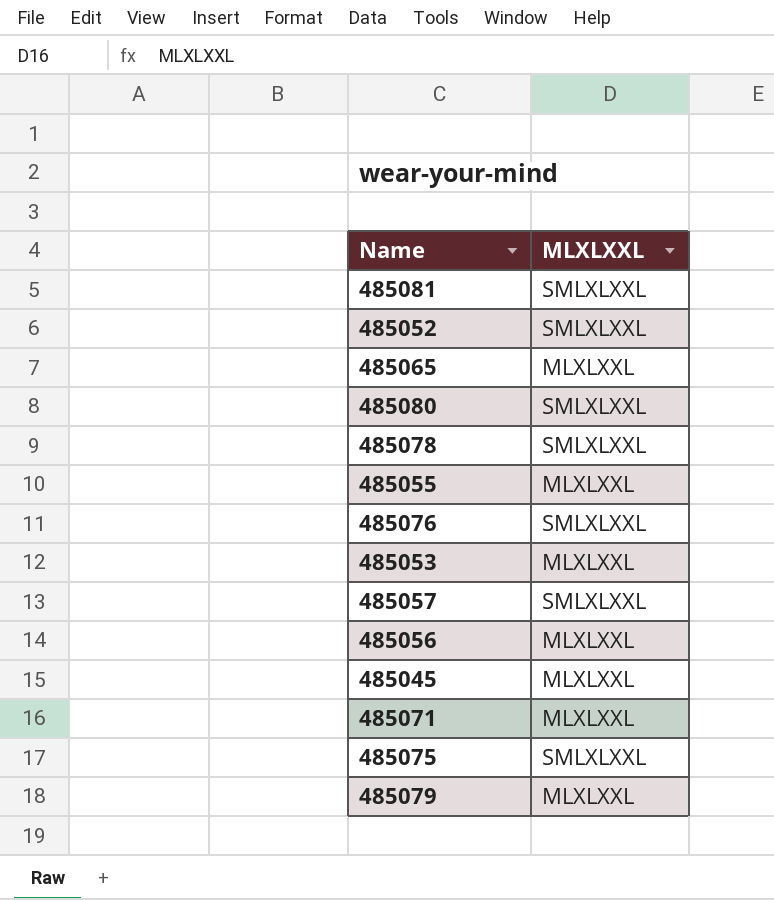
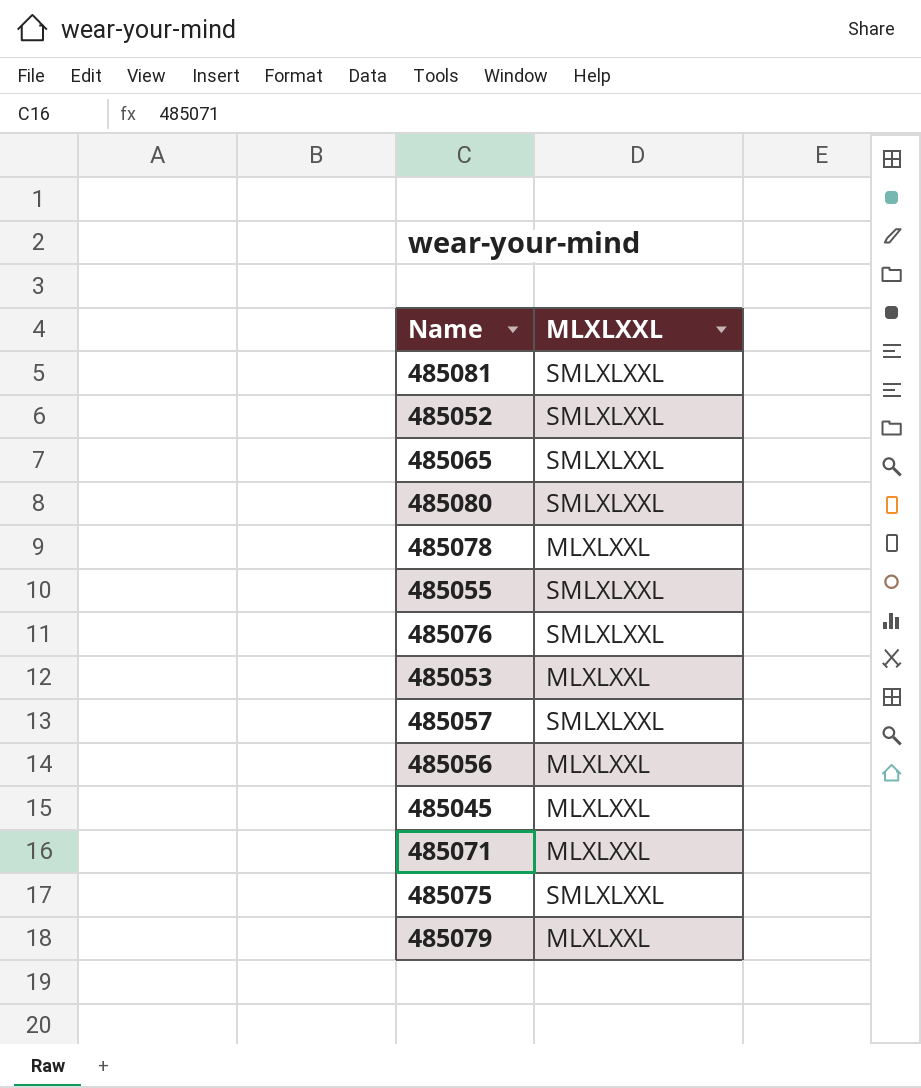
485065 | MLXLXXL: MLXLXXL -> SMLXLXXL
485078 | MLXLXXL: SMLXLXXL -> MLXLXXL
485055 | MLXLXXL: MLXLXXL -> SMLXLXXL

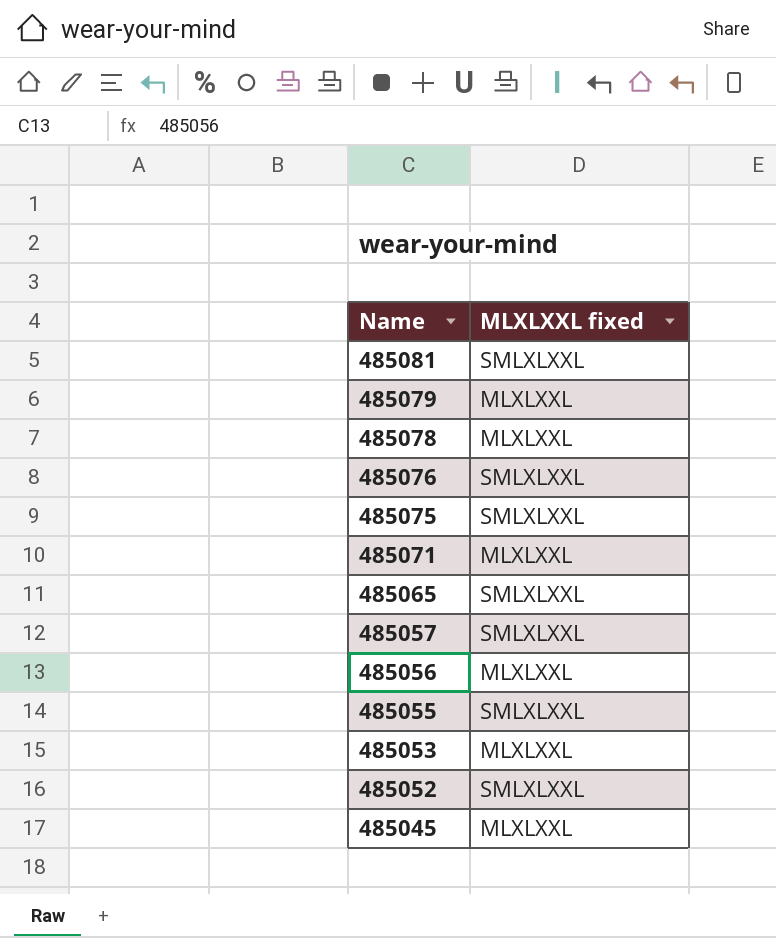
row order: none -> Name descending
column name: MLXLXXL -> MLXLXXL fixed
row 485080: SMLXLXXL -> none

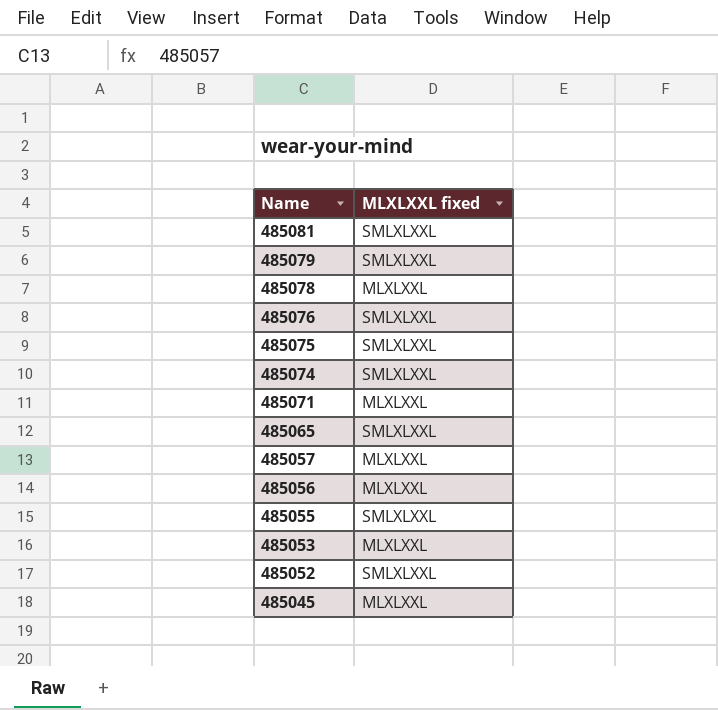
485079 | MLXLXXL fixed: MLXLXXL -> SMLXLXXL
row 485074: none -> SMLXLXXL
485057 | MLXLXXL fixed: SMLXLXXL -> MLXLXXL

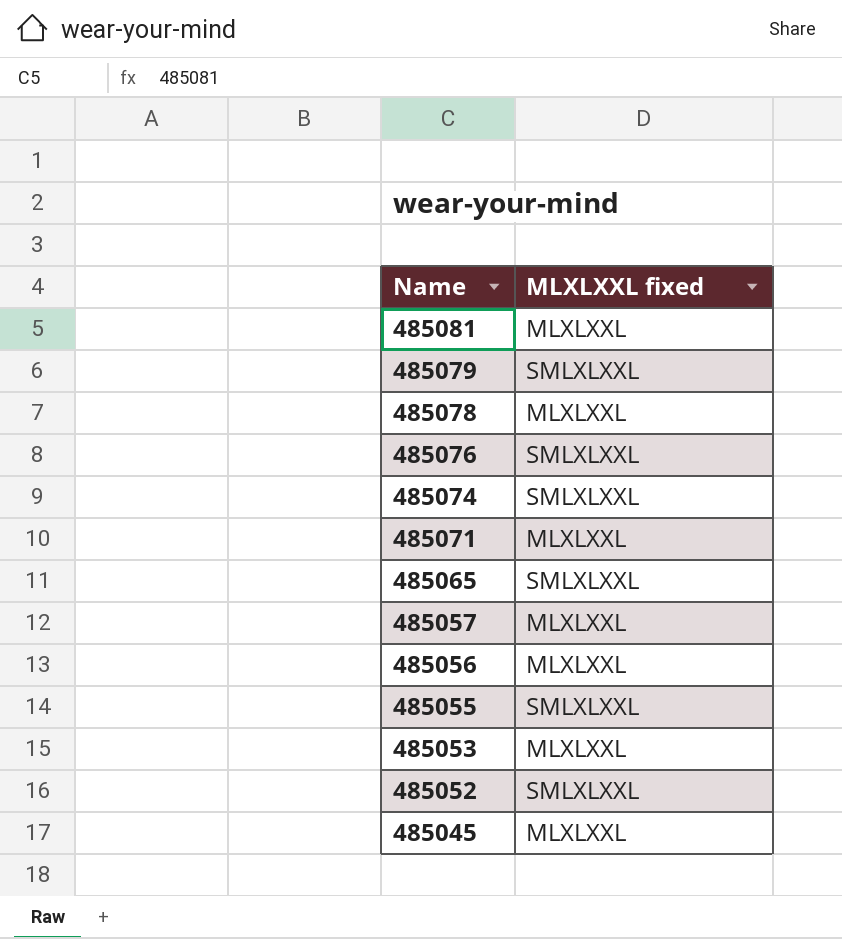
row 485075: SMLXLXXL -> none
485081 | MLXLXXL fixed: SMLXLXXL -> MLXLXXL

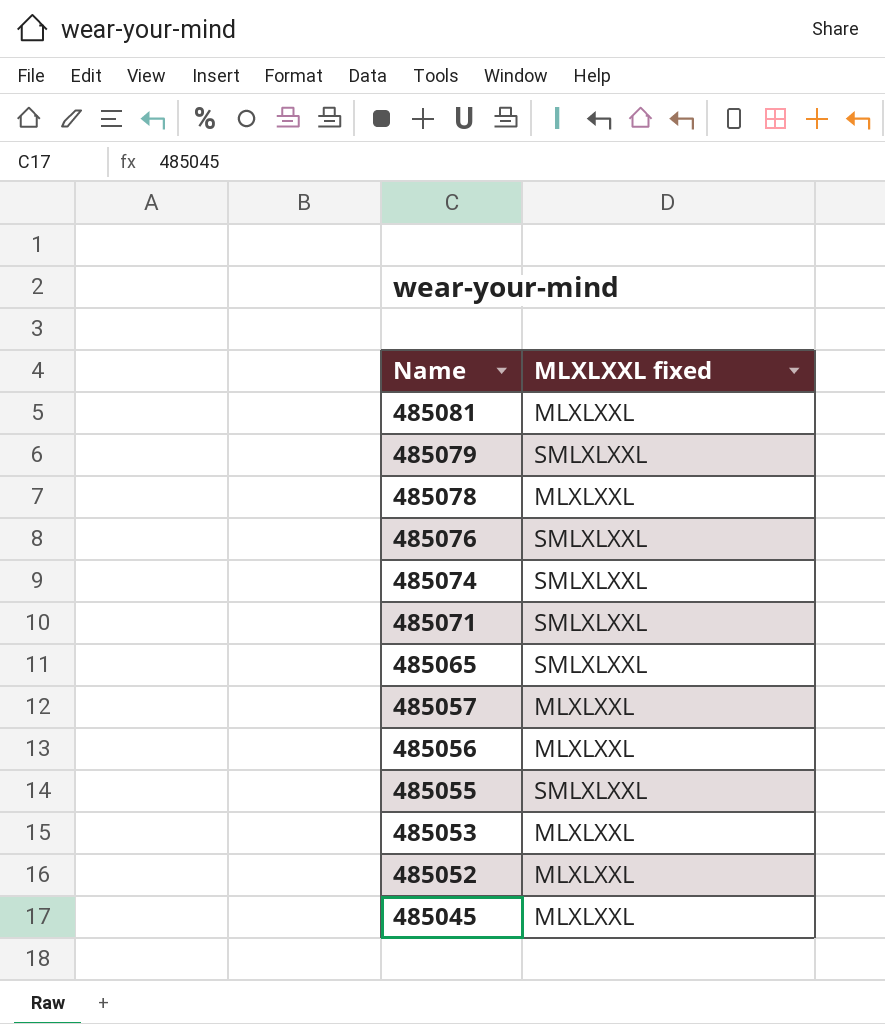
485071 | MLXLXXL fixed: MLXLXXL -> SMLXLXXL
485052 | MLXLXXL fixed: SMLXLXXL -> MLXLXXL

